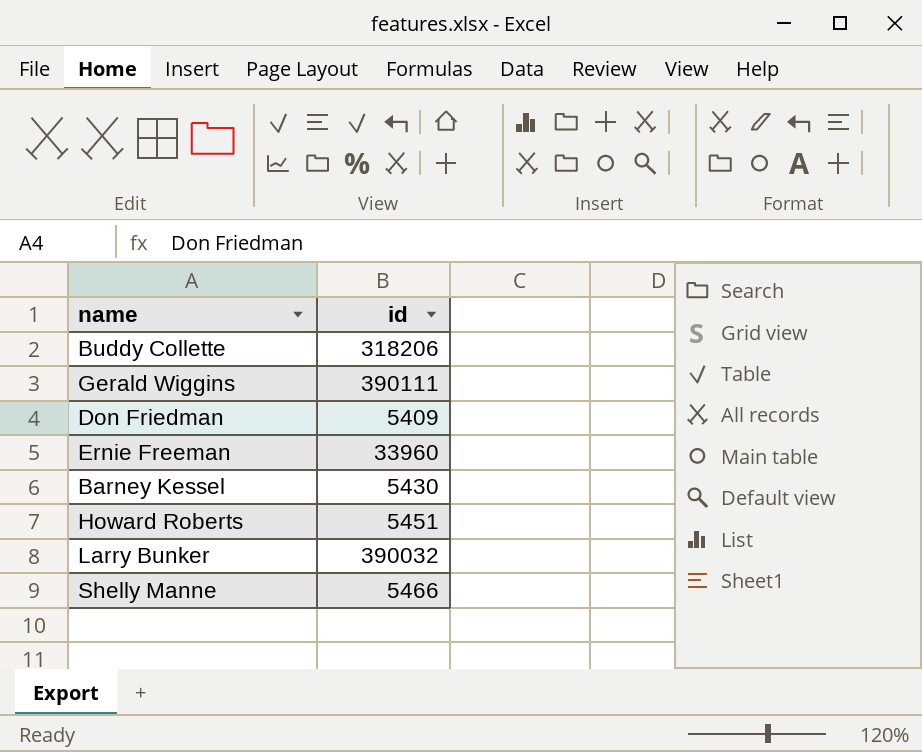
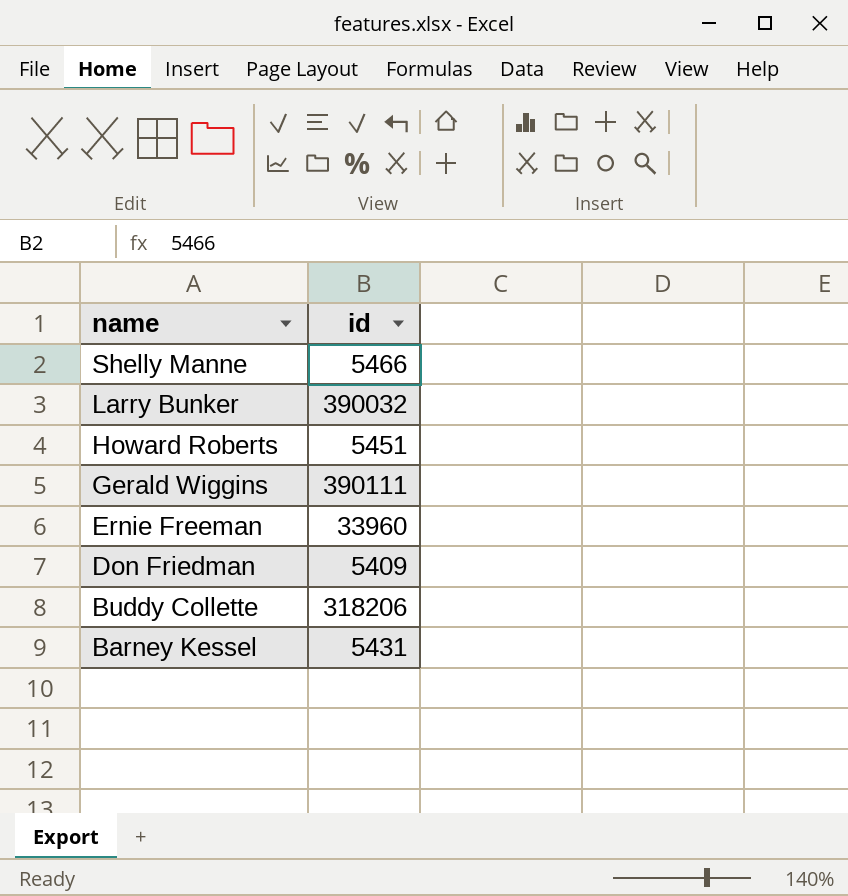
row order: none -> name descending
Barney Kessel | id: 5430 -> 5431

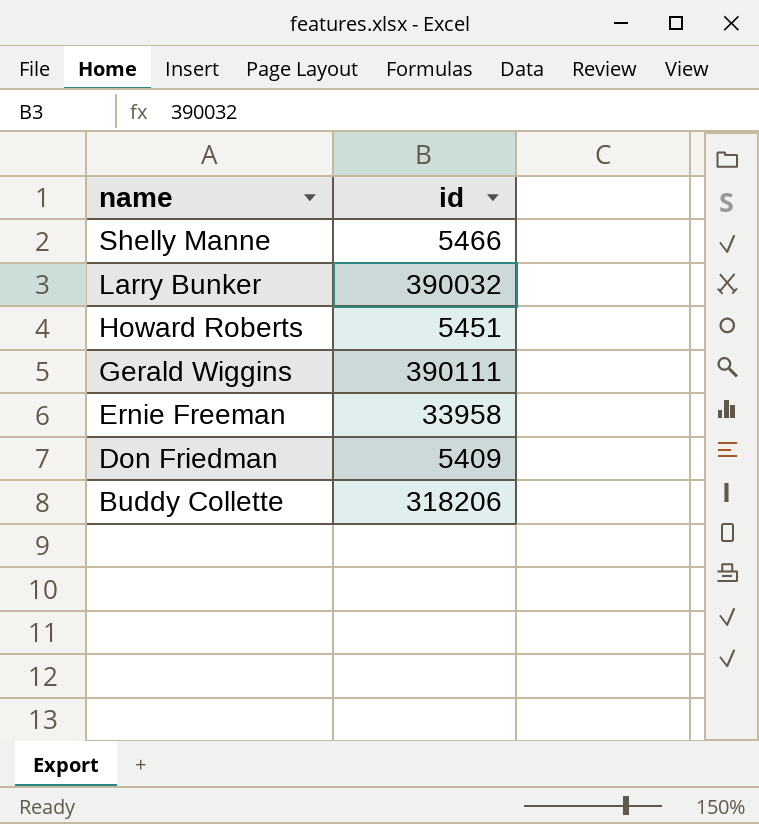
row Barney Kessel: 5431 -> none
Ernie Freeman | id: 33960 -> 33958

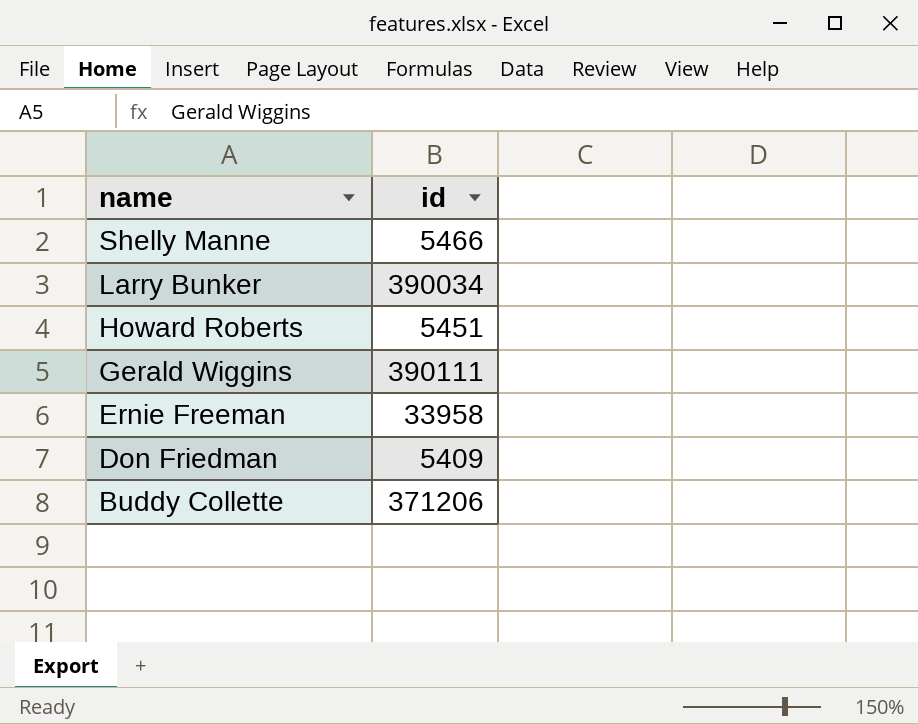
Larry Bunker | id: 390032 -> 390034
Buddy Collette | id: 318206 -> 371206

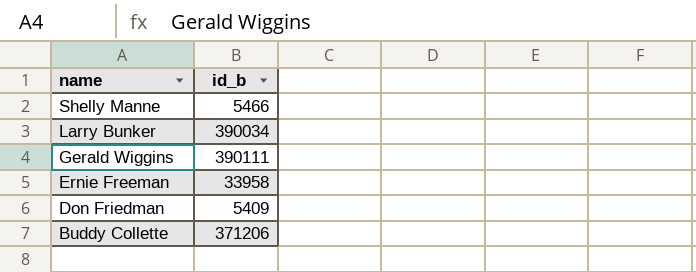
column name: id -> id_b
row Howard Roberts: 5451 -> none

